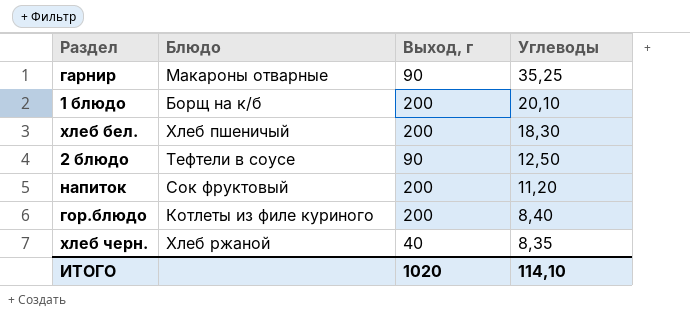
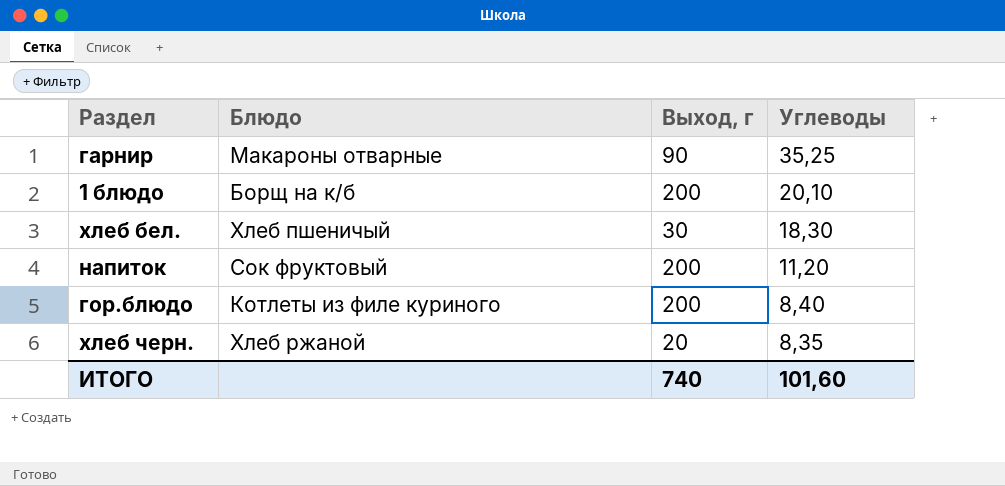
row 2 блюдо: Тефтели в соусе | 90 | 12,50 -> none
хлеб бел. | Выход, г: 200 -> 30
хлеб черн. | Выход, г: 40 -> 20
ИТОГО | Выход, г: 1020 -> 740
ИТОГО | Углеводы: 114,10 -> 101,60

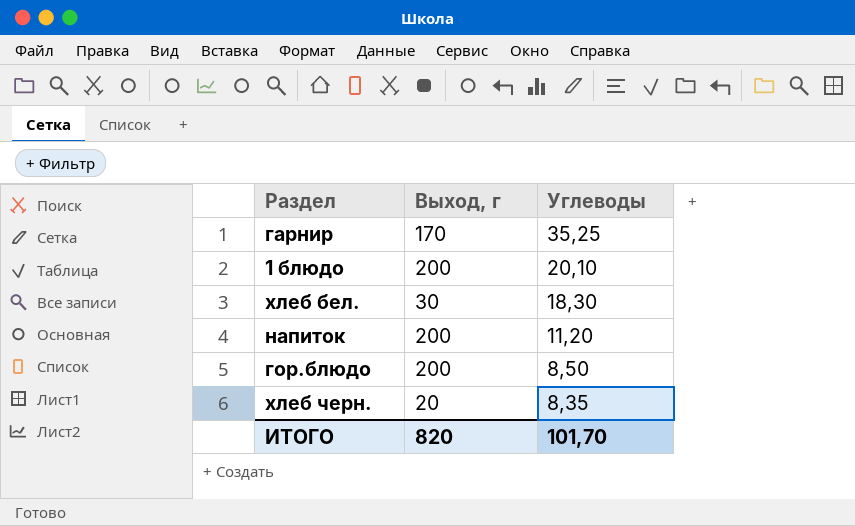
column Блюдо | position: 2 -> none
гарнир | Выход, г: 90 -> 170
гор.блюдо | Углеводы: 8,40 -> 8,50
ИТОГО | Выход, г: 740 -> 820
ИТОГО | Углеводы: 101,60 -> 101,70

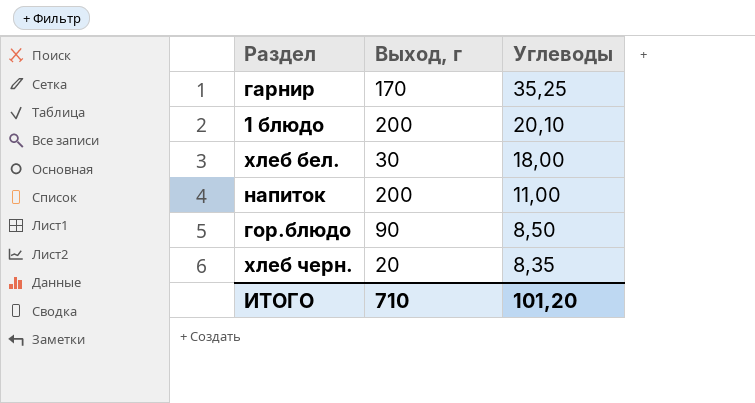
хлеб бел. | Углеводы: 18,30 -> 18,00
напиток | Углеводы: 11,20 -> 11,00
гор.блюдо | Выход, г: 200 -> 90
ИТОГО | Выход, г: 820 -> 710
ИТОГО | Углеводы: 101,70 -> 101,20

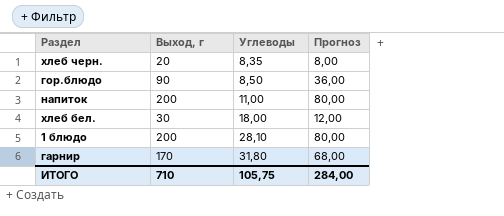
row order: Углеводы descending -> Углеводы ascending
column Прогноз | formula: none -> [Выход, г] * 0,4
1 блюдо | Углеводы: 20,10 -> 28,10
гарнир | Углеводы: 35,25 -> 31,80
ИТОГО | Углеводы: 101,20 -> 105,75

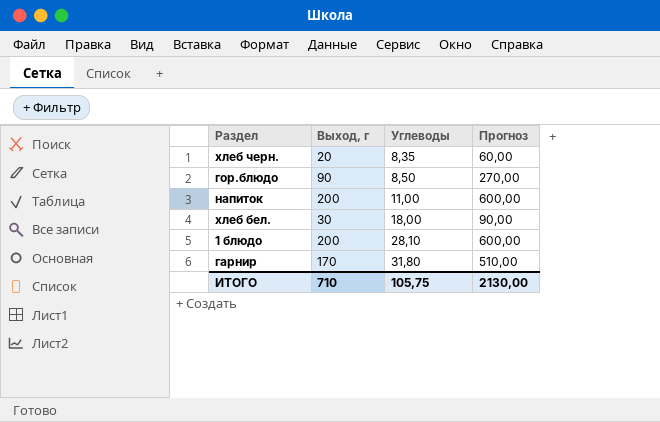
column Прогноз | formula: [Выход, г] * 0,4 -> [Выход, г] * 3
ИТОГО | Прогноз: 284,00 -> 2130,00

